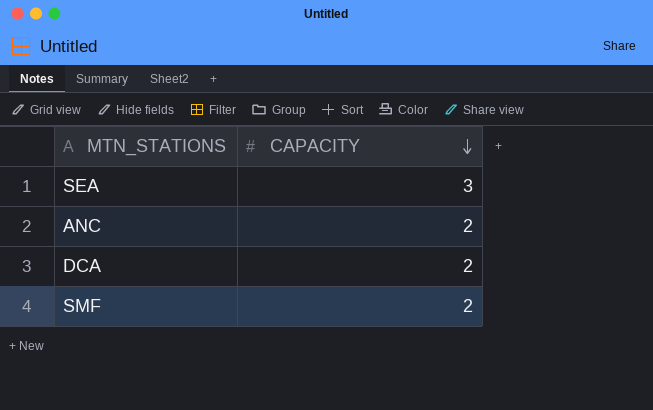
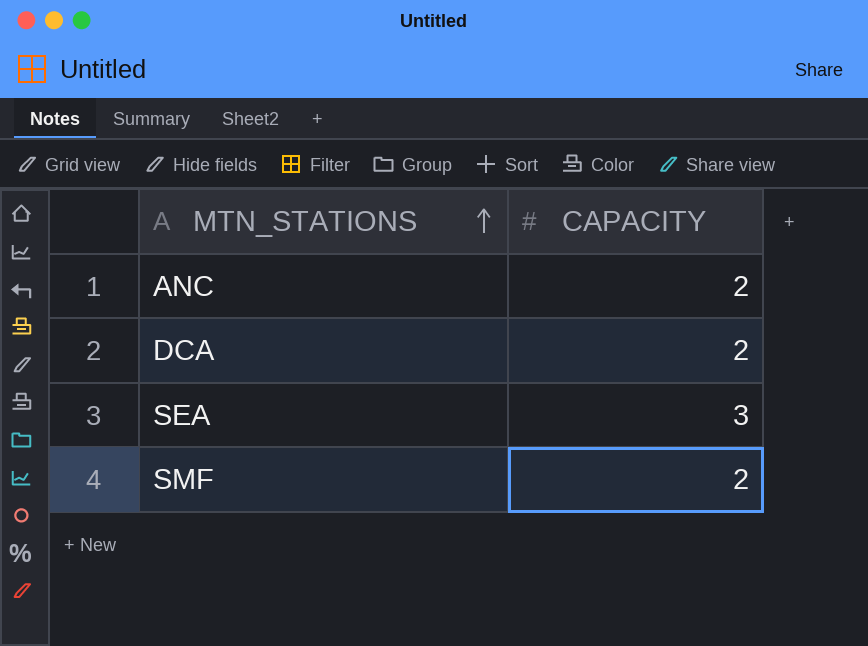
row order: CAPACITY descending -> MTN_STATIONS ascending

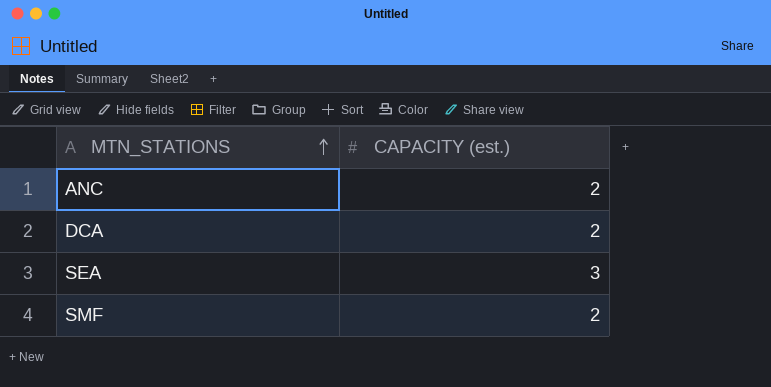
column name: CAPACITY -> CAPACITY (est.)

